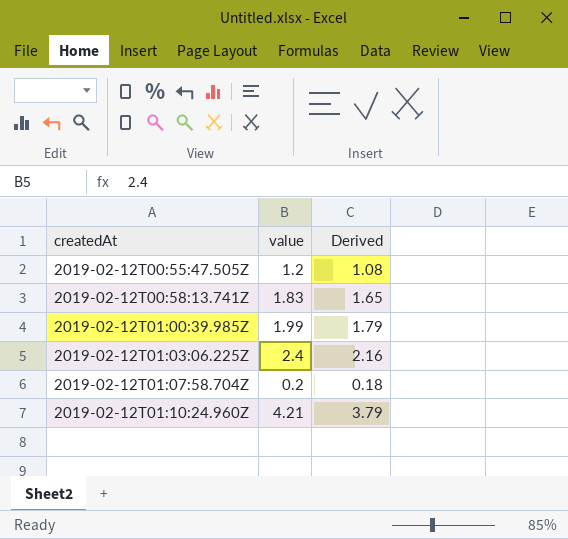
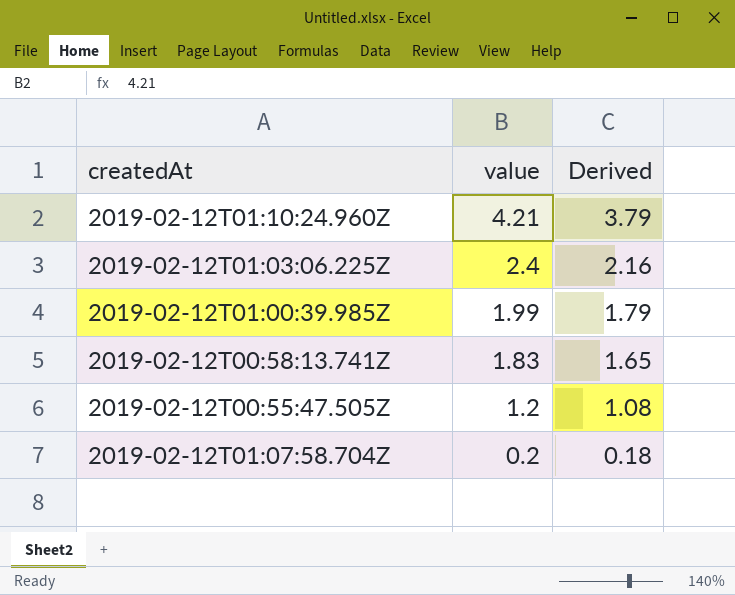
row order: createdAt ascending -> value descending

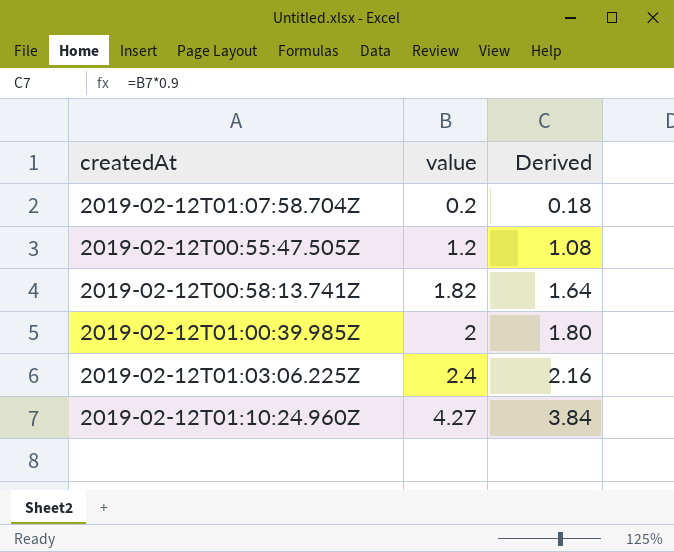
row order: value descending -> value ascending
2019-02-12T00:58:13.741Z | value: 1.83 -> 1.82
2019-02-12T00:58:13.741Z | Derived: 1.65 -> 1.64
2019-02-12T01:00:39.985Z | value: 1.99 -> 2
2019-02-12T01:00:39.985Z | Derived: 1.79 -> 1.80
2019-02-12T01:10:24.960Z | value: 4.21 -> 4.27
2019-02-12T01:10:24.960Z | Derived: 3.79 -> 3.84

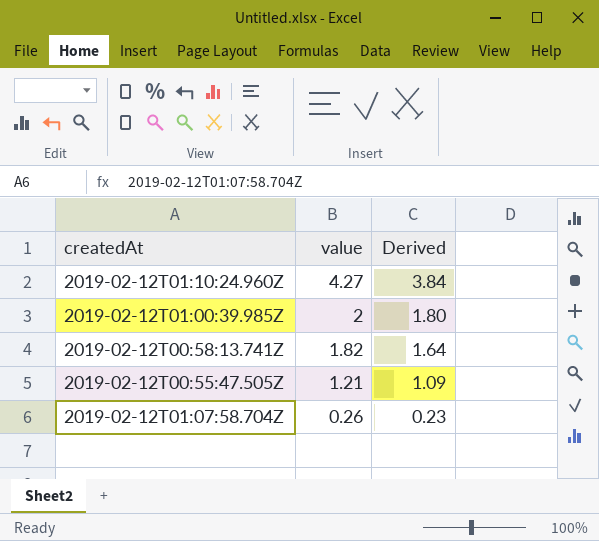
row order: value ascending -> value descending
row 2019-02-12T01:03:06.225Z: 2.4 | 2.16 -> none
2019-02-12T00:55:47.505Z | value: 1.2 -> 1.21
2019-02-12T00:55:47.505Z | Derived: 1.08 -> 1.09
2019-02-12T01:07:58.704Z | value: 0.2 -> 0.26
2019-02-12T01:07:58.704Z | Derived: 0.18 -> 0.23

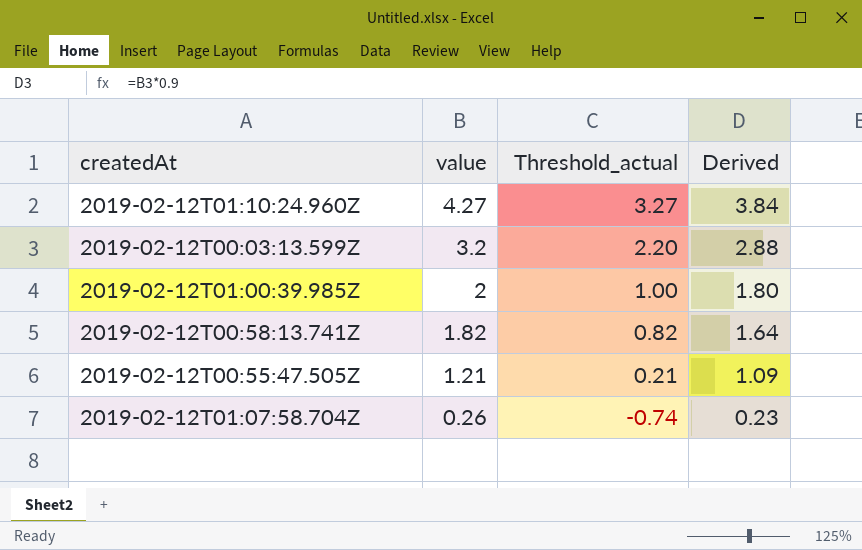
column Threshold_actual | formula: none -> [value] - 1
row 2019-02-12T00:03:13.599Z: none -> 3.2 | 2.20 | 2.88

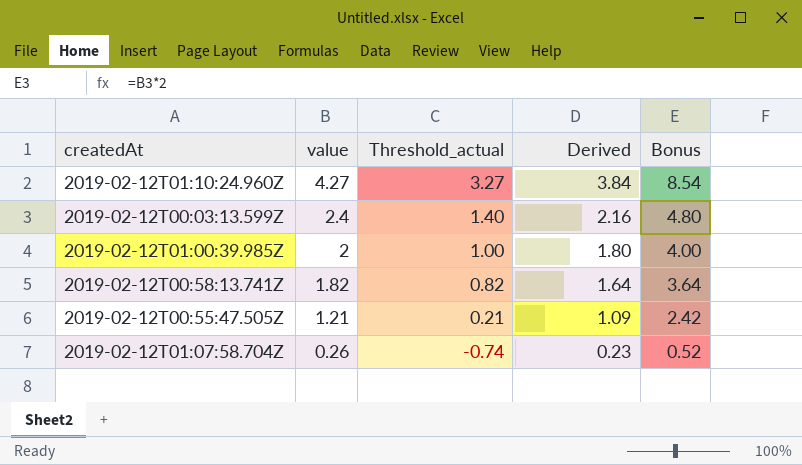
column Bonus | formula: none -> [value] * 2
2019-02-12T00:03:13.599Z | value: 3.2 -> 2.4
2019-02-12T00:03:13.599Z | Threshold_actual: 2.20 -> 1.40
2019-02-12T00:03:13.599Z | Derived: 2.88 -> 2.16

